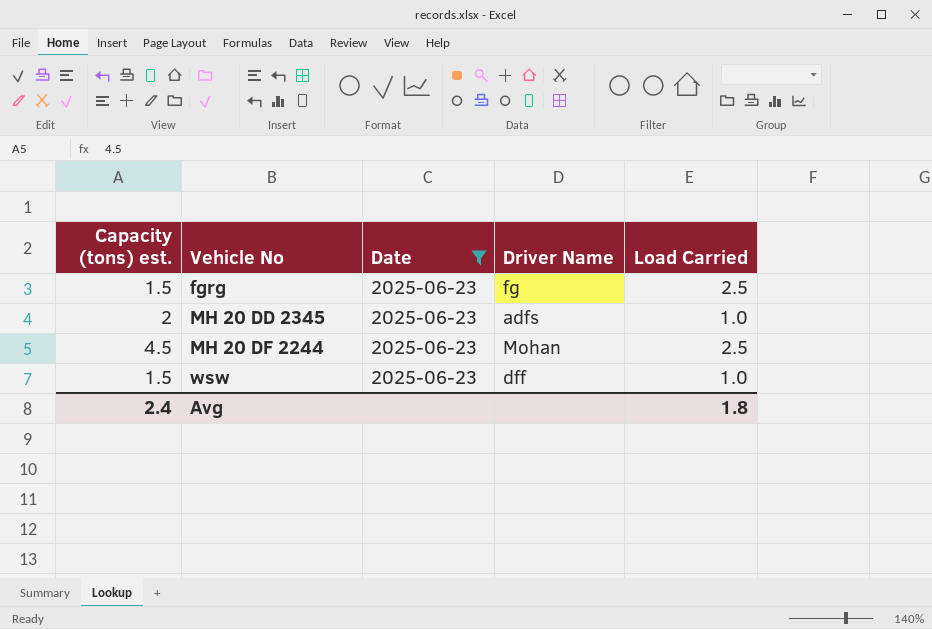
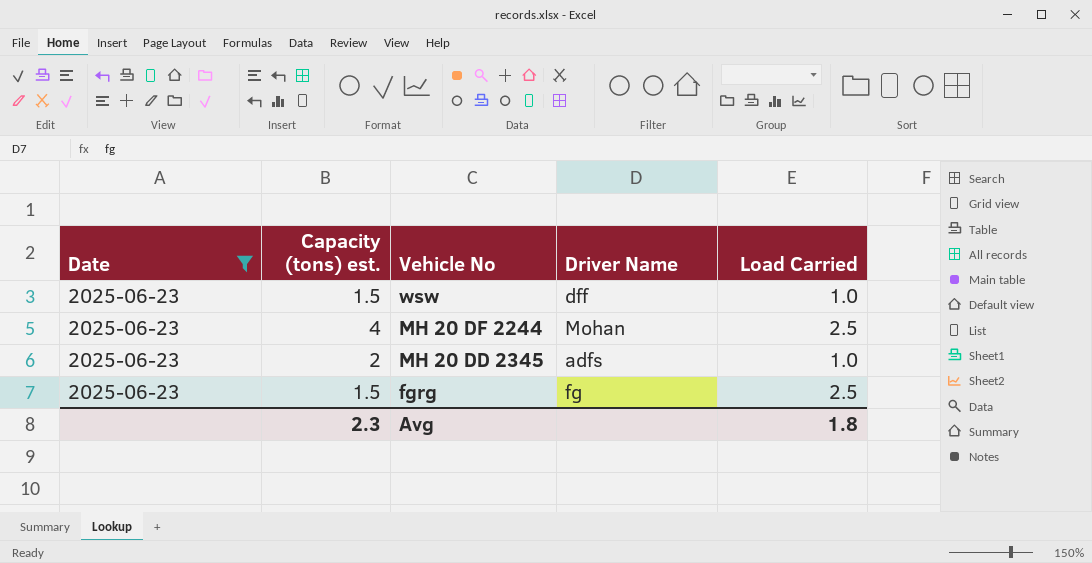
row order: Vehicle No ascending -> Vehicle No descending
column Date | position: 3 -> 1
MH 20 DF 2244 | Capacity (tons) est.: 4.5 -> 4
Avg | Capacity (tons) est.: 2.4 -> 2.3

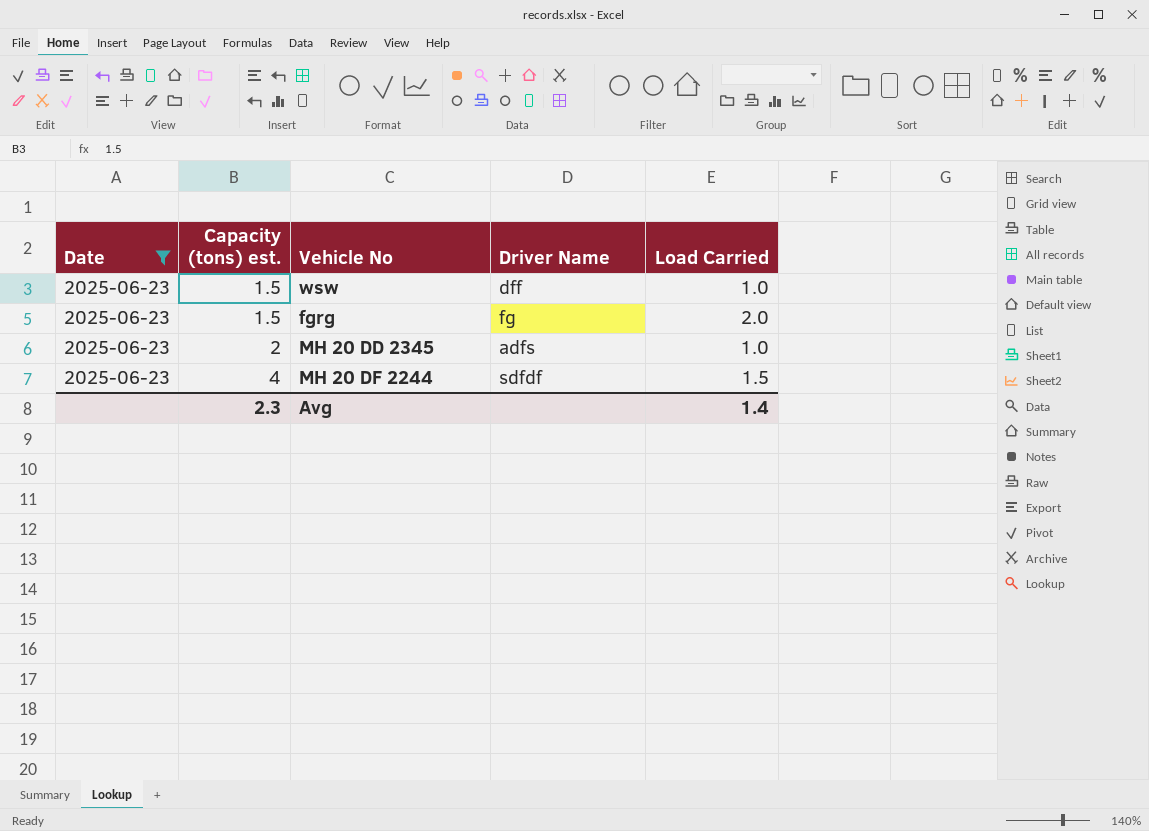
row order: Vehicle No descending -> Capacity (tons) est. ascending
fgrg | Load Carried: 2.5 -> 2.0
MH 20 DF 2244 | Driver Name: Mohan -> sdfdf
MH 20 DF 2244 | Load Carried: 2.5 -> 1.5
Avg | Load Carried: 1.8 -> 1.4

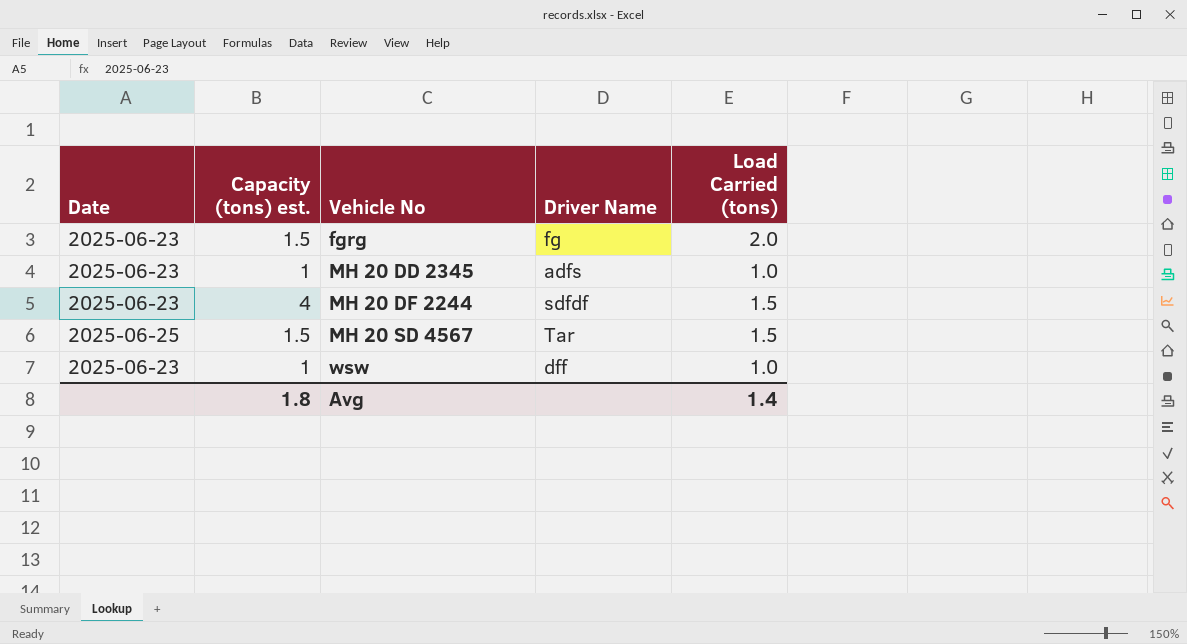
filter: Date = 2025-06-23 -> none
row order: Capacity (tons) est. ascending -> Vehicle No ascending
column name: Load Carried -> Load Carried (tons)
MH 20 DD 2345 | Capacity (tons) est.: 2 -> 1
wsw | Capacity (tons) est.: 1.5 -> 1
Avg | Capacity (tons) est.: 2.3 -> 1.8

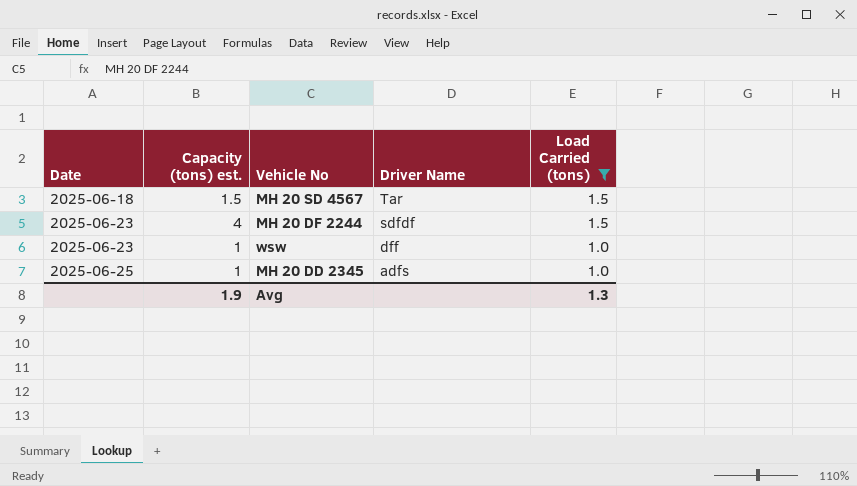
filter: none -> Load Carried (tons) != 2.0
row order: Vehicle No ascending -> Date ascending
MH 20 SD 4567 | Date: 2025-06-25 -> 2025-06-18
MH 20 DD 2345 | Date: 2025-06-23 -> 2025-06-25
Avg | Capacity (tons) est.: 1.8 -> 1.9
Avg | Load Carried (tons): 1.4 -> 1.3

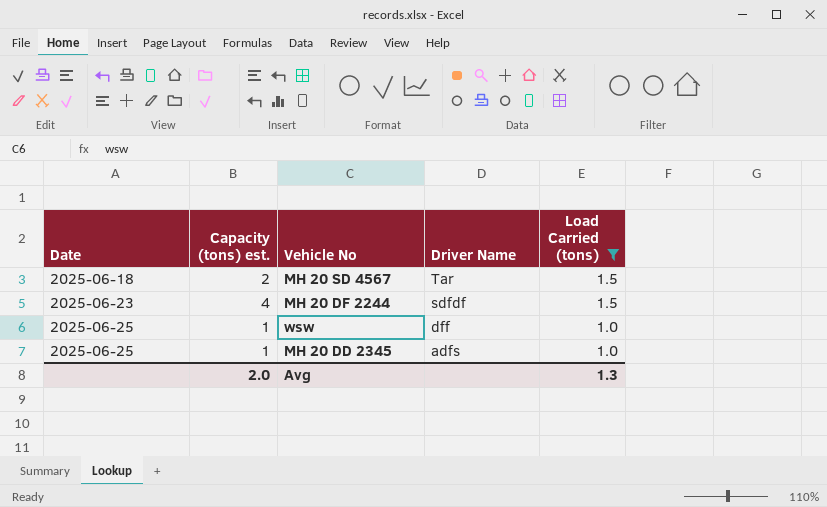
MH 20 SD 4567 | Capacity (tons) est.: 1.5 -> 2
wsw | Date: 2025-06-23 -> 2025-06-25
Avg | Capacity (tons) est.: 1.9 -> 2.0

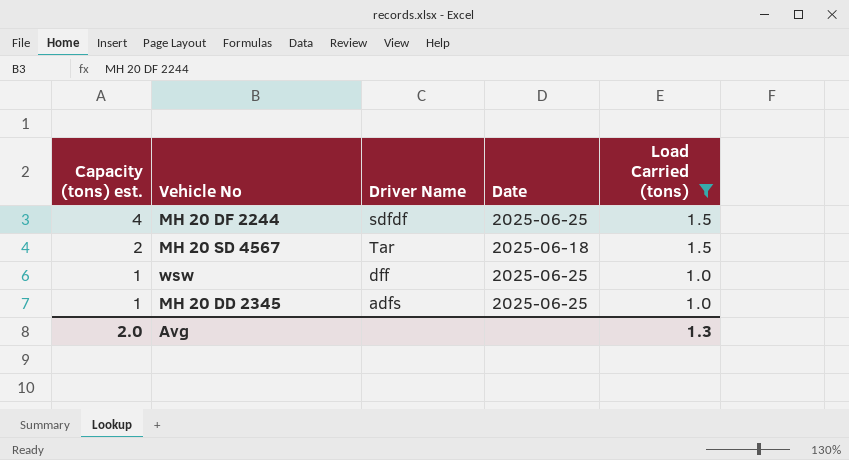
row order: Date ascending -> Capacity (tons) est. descending
column Date | position: 1 -> 4
MH 20 DF 2244 | Date: 2025-06-23 -> 2025-06-25

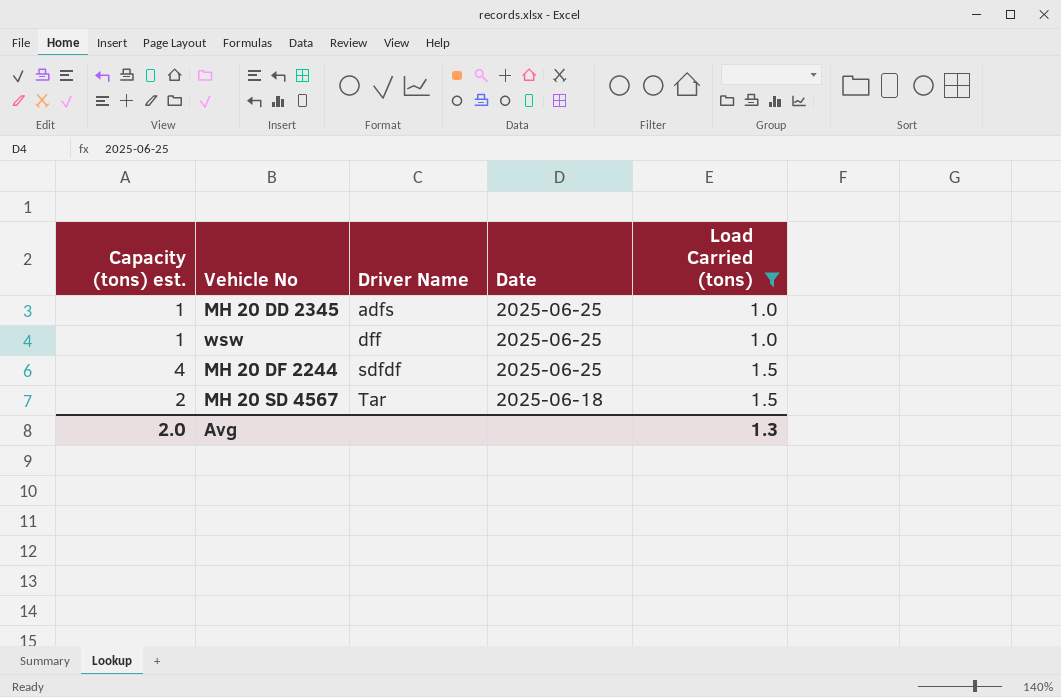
row order: Capacity (tons) est. descending -> Driver Name ascending

